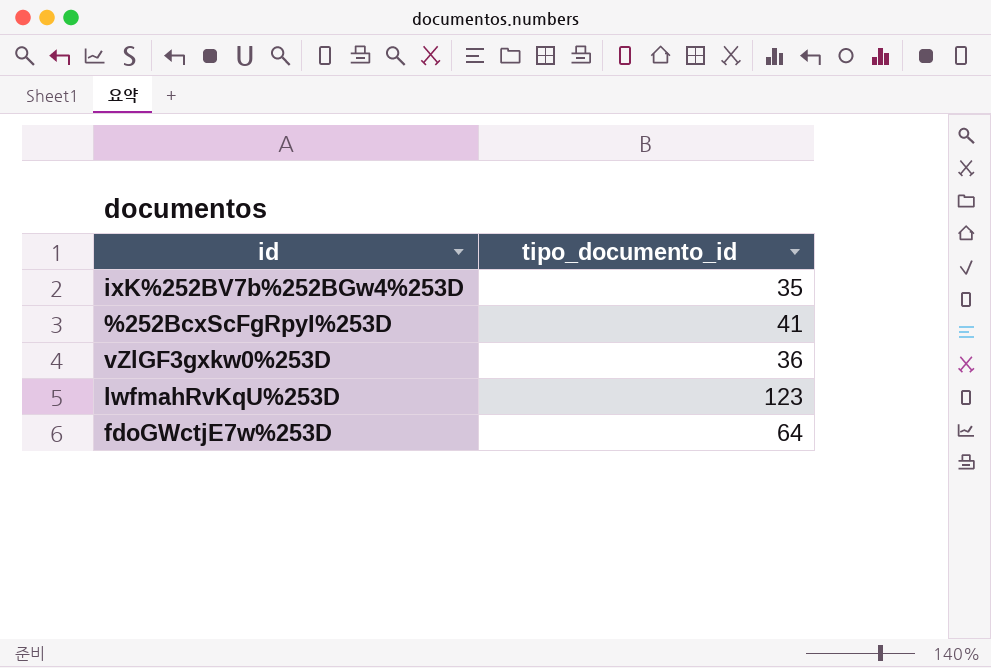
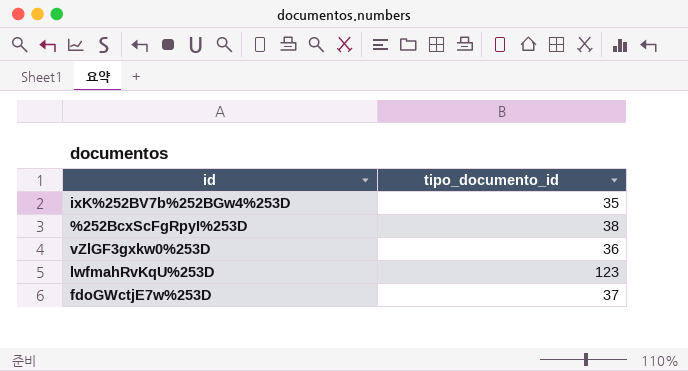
%252BcxScFgRpyI%253D | tipo_documento_id: 41 -> 38
fdoGWctjE7w%253D | tipo_documento_id: 64 -> 37

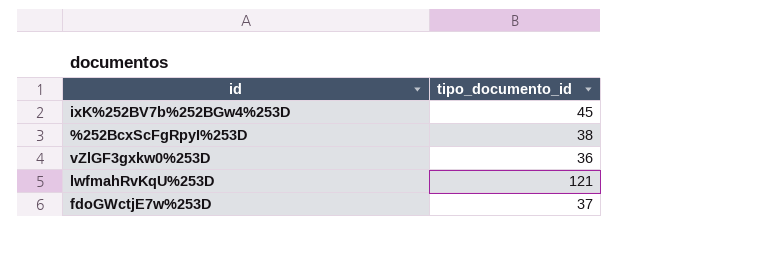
ixK%252BV7b%252BGw4%253D | tipo_documento_id: 35 -> 45
lwfmahRvKqU%253D | tipo_documento_id: 123 -> 121

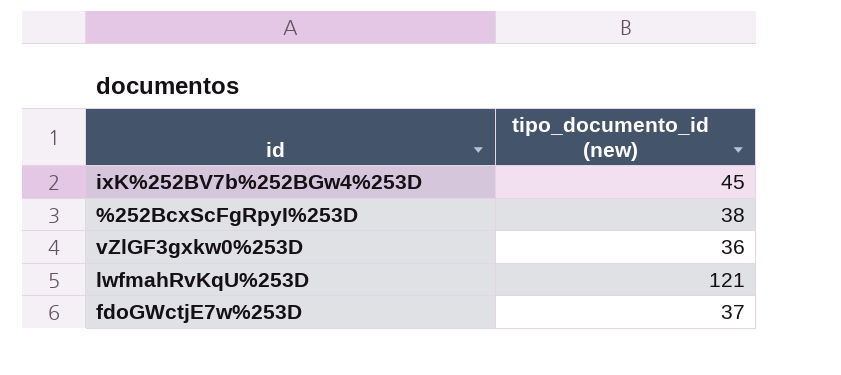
column name: tipo_documento_id -> tipo_documento_id (new)

